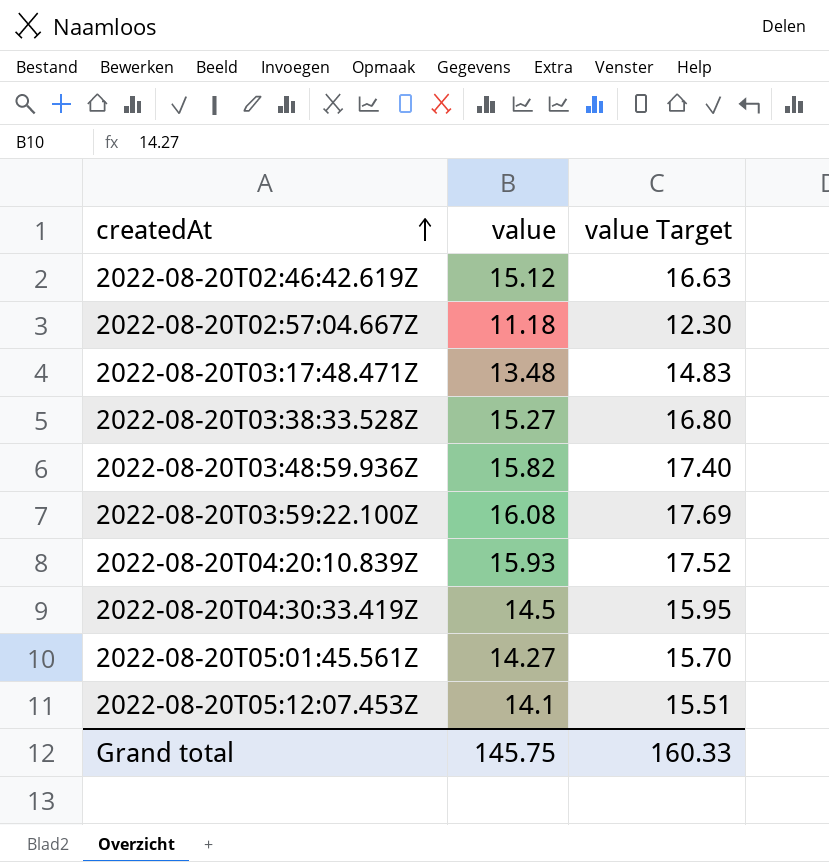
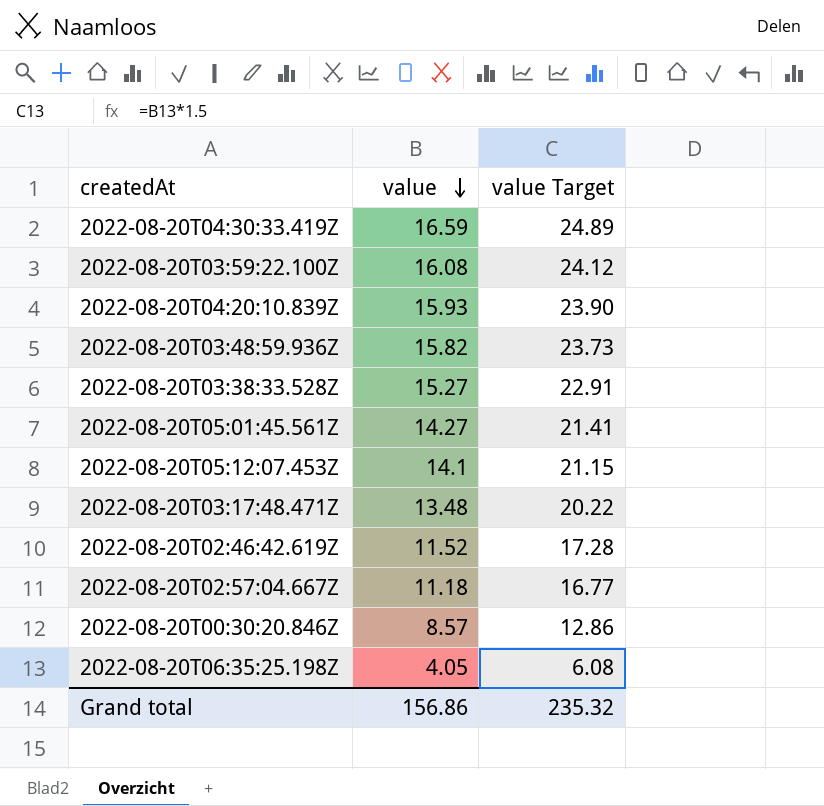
row order: createdAt ascending -> value descending
column value Target | formula: [value] * 1.1 -> [value] * 1.5
2022-08-20T04:30:33.419Z | value: 14.5 -> 16.59
2022-08-20T02:46:42.619Z | value: 15.12 -> 11.52
row 2022-08-20T00:30:20.846Z: none -> 8.57 | 12.86
row 2022-08-20T06:35:25.198Z: none -> 4.05 | 6.08
Grand total | value: 145.75 -> 156.86
Grand total | value Target: 160.33 -> 235.32

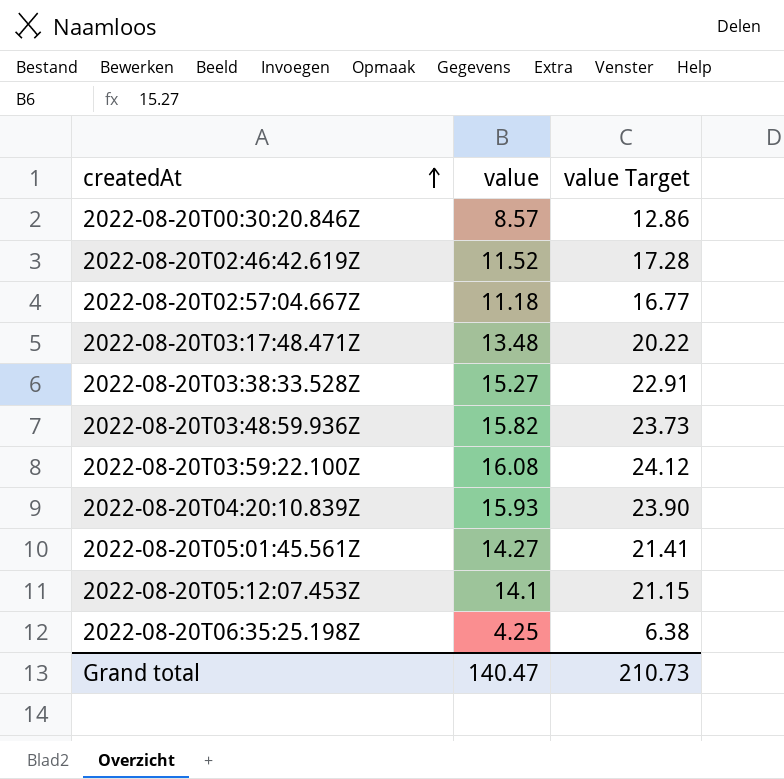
row order: value descending -> createdAt ascending
row 2022-08-20T04:30:33.419Z: 16.59 | 24.89 -> none
2022-08-20T06:35:25.198Z | value: 4.05 -> 4.25
2022-08-20T06:35:25.198Z | value Target: 6.08 -> 6.38
Grand total | value: 156.86 -> 140.47
Grand total | value Target: 235.32 -> 210.73

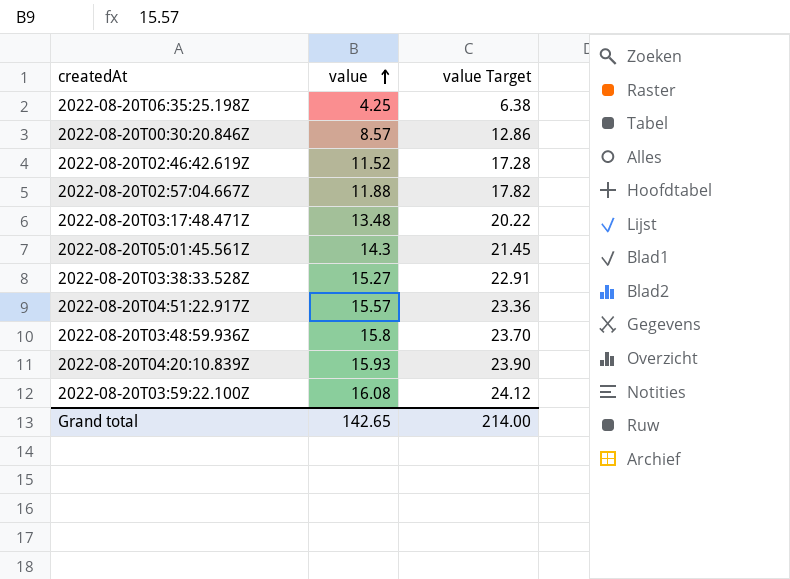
row order: createdAt ascending -> value ascending
row 2022-08-20T05:12:07.453Z: 14.1 | 21.15 -> none
2022-08-20T02:57:04.667Z | value: 11.18 -> 11.88
2022-08-20T02:57:04.667Z | value Target: 16.77 -> 17.82
2022-08-20T05:01:45.561Z | value: 14.27 -> 14.3
2022-08-20T05:01:45.561Z | value Target: 21.41 -> 21.45
row 2022-08-20T04:51:22.917Z: none -> 15.57 | 23.36
2022-08-20T03:48:59.936Z | value: 15.82 -> 15.8
2022-08-20T03:48:59.936Z | value Target: 23.73 -> 23.70
Grand total | value: 140.47 -> 142.65
Grand total | value Target: 210.73 -> 214.00

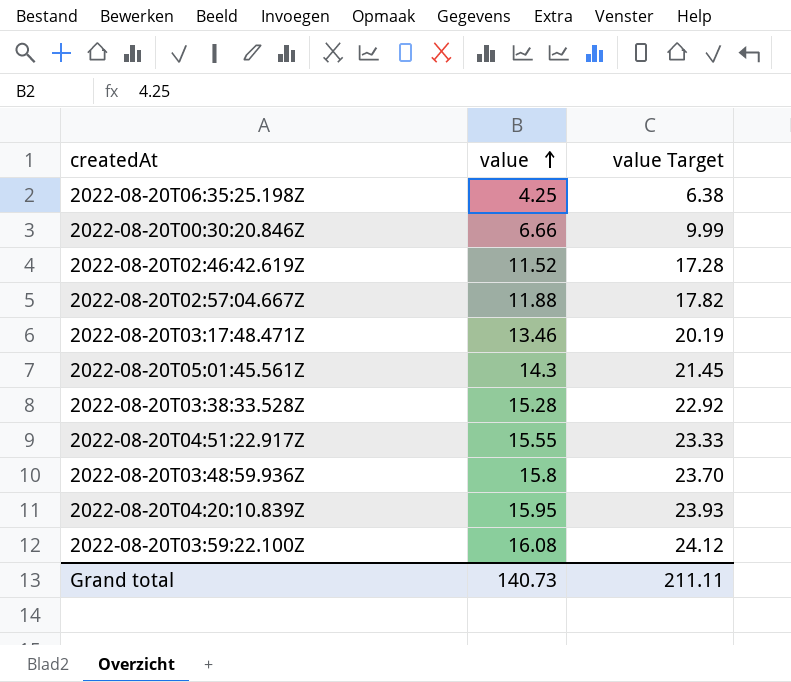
2022-08-20T00:30:20.846Z | value: 8.57 -> 6.66
2022-08-20T00:30:20.846Z | value Target: 12.86 -> 9.99
2022-08-20T03:17:48.471Z | value: 13.48 -> 13.46
2022-08-20T03:17:48.471Z | value Target: 20.22 -> 20.19
2022-08-20T03:38:33.528Z | value: 15.27 -> 15.28
2022-08-20T03:38:33.528Z | value Target: 22.91 -> 22.92
2022-08-20T04:51:22.917Z | value: 15.57 -> 15.55
2022-08-20T04:51:22.917Z | value Target: 23.36 -> 23.33
2022-08-20T04:20:10.839Z | value: 15.93 -> 15.95
2022-08-20T04:20:10.839Z | value Target: 23.90 -> 23.93
Grand total | value: 142.65 -> 140.73
Grand total | value Target: 214.00 -> 211.11

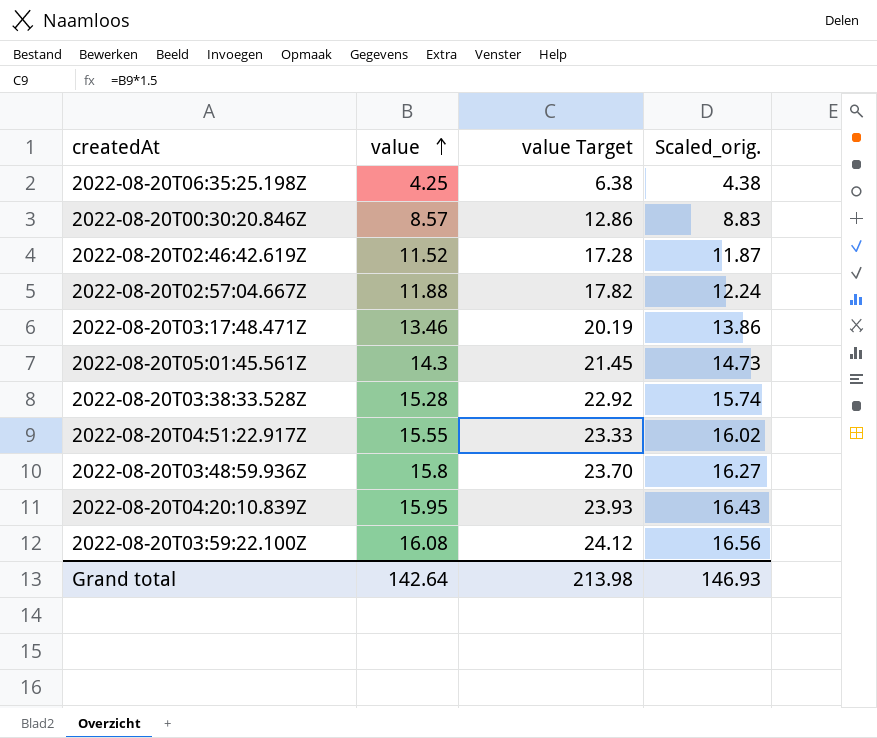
column Scaled_orig. | formula: none -> [value] * 1.03
2022-08-20T00:30:20.846Z | value: 6.66 -> 8.57
2022-08-20T00:30:20.846Z | value Target: 9.99 -> 12.86
Grand total | value: 140.73 -> 142.64
Grand total | value Target: 211.11 -> 213.98

